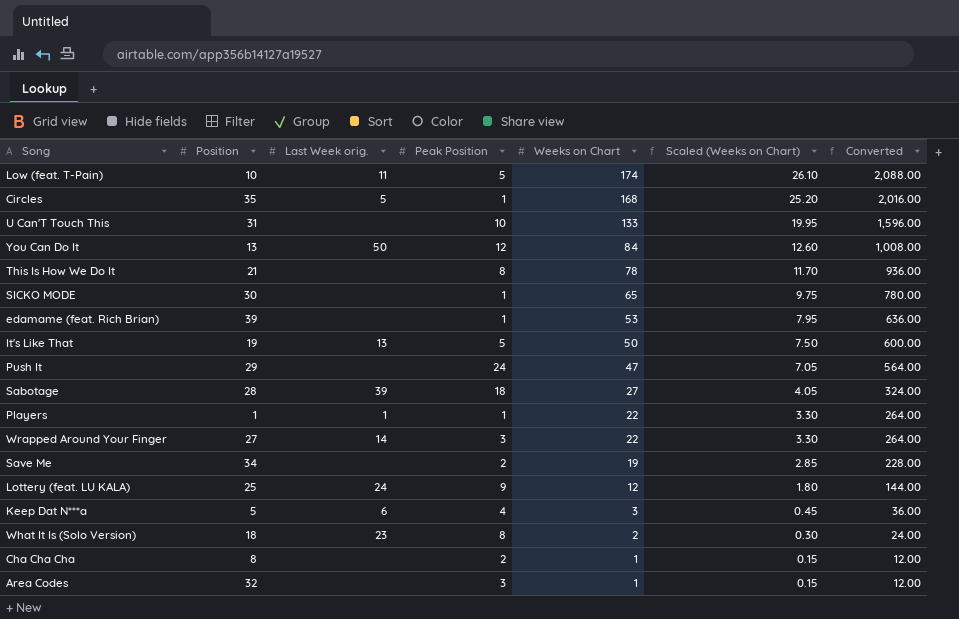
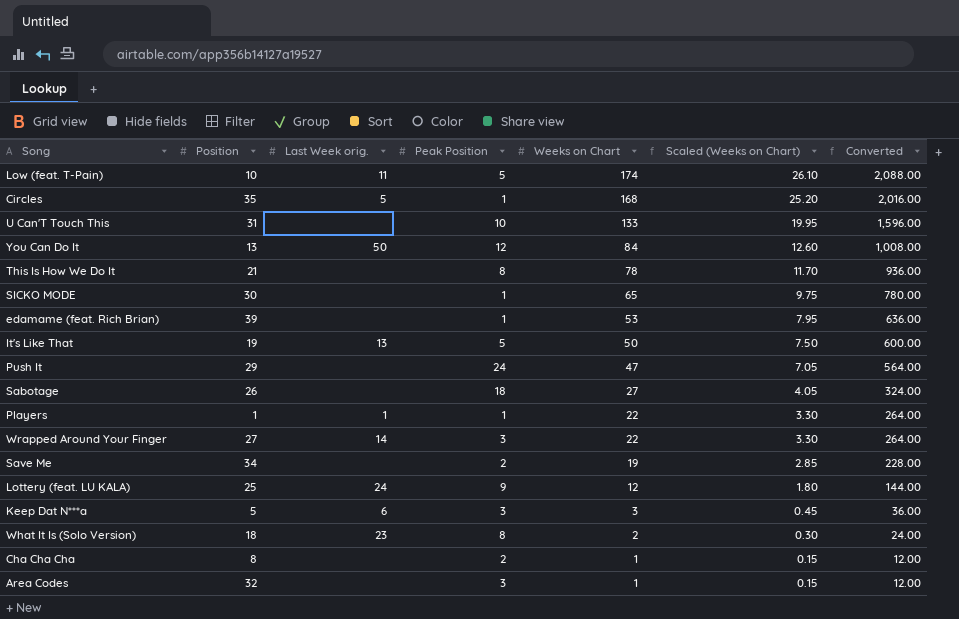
Sabotage | Position: 28 -> 26
Sabotage | Last Week orig.: 39 -> none
Keep Dat N***a | Peak Position: 4 -> 3

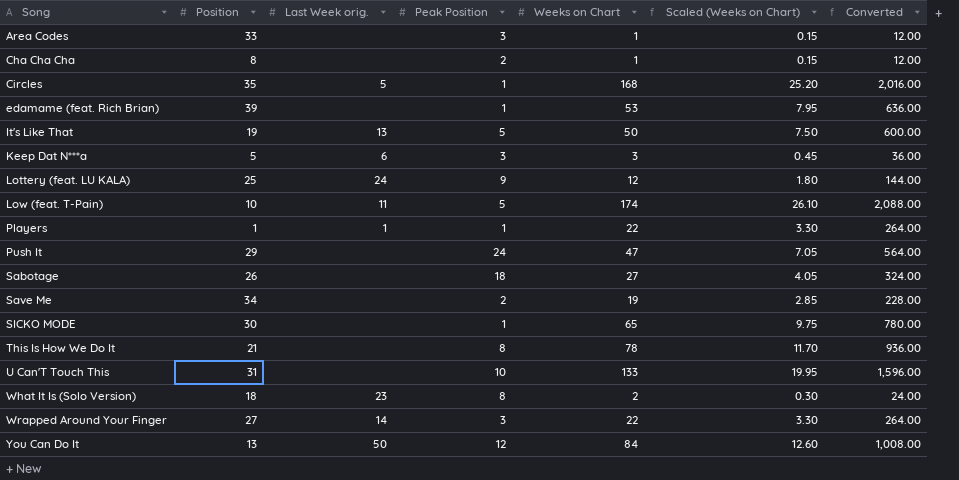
row order: Weeks on Chart descending -> Song ascending
Area Codes | Position: 32 -> 33

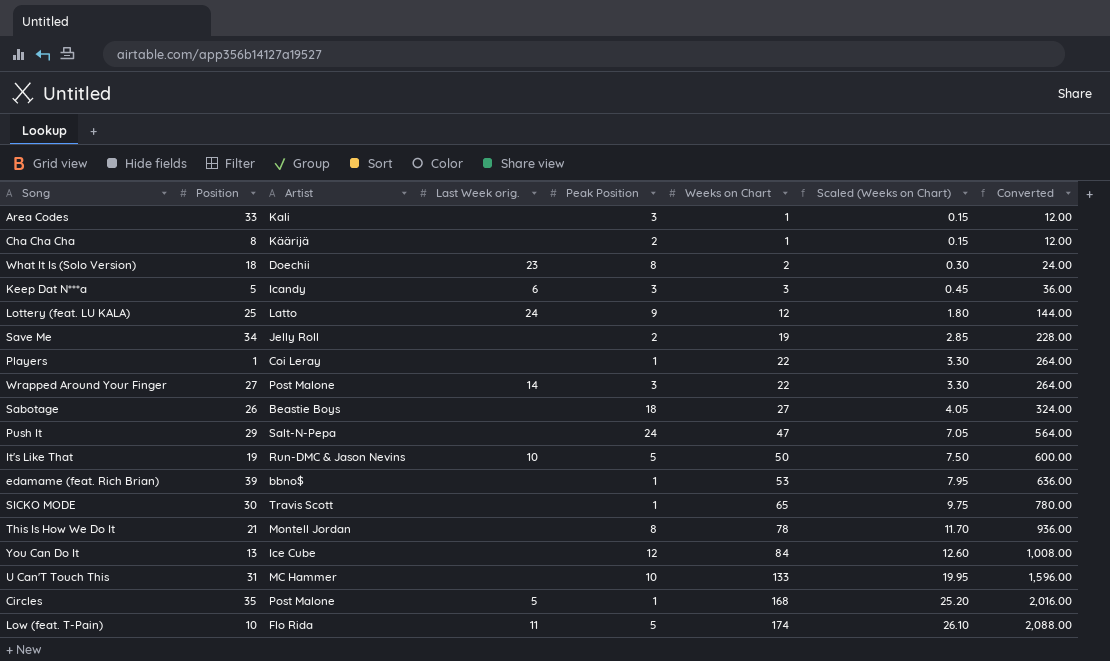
row order: Song ascending -> Weeks on Chart ascending
column Artist | position: none -> 3
Players | Last Week orig.: 1 -> none
It's Like That | Last Week orig.: 13 -> 10
You Can Do It | Last Week orig.: 50 -> none

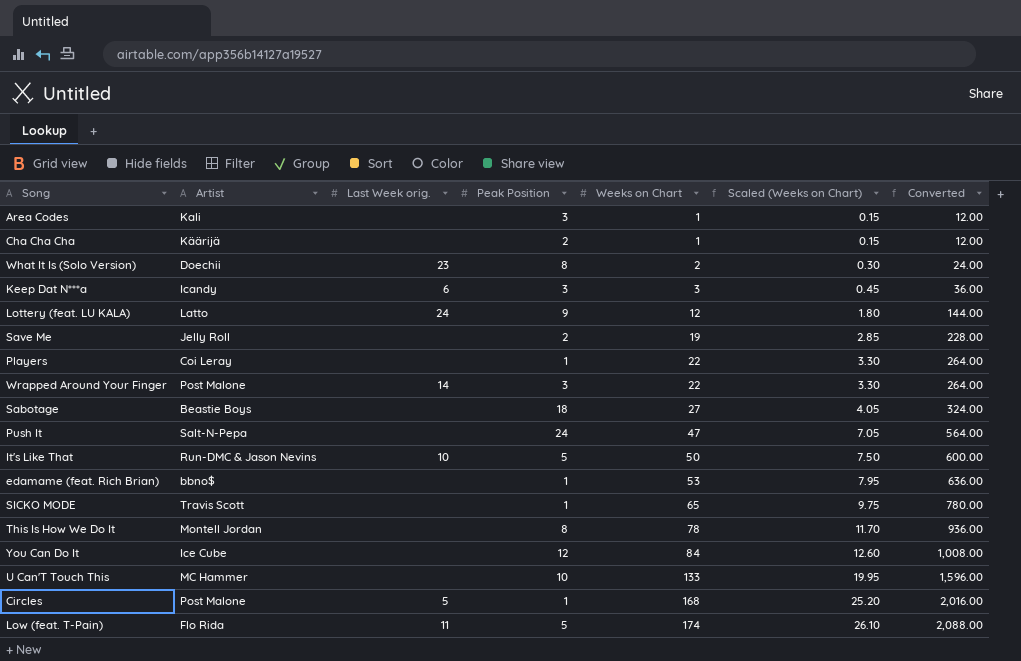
column Position | position: 2 -> none

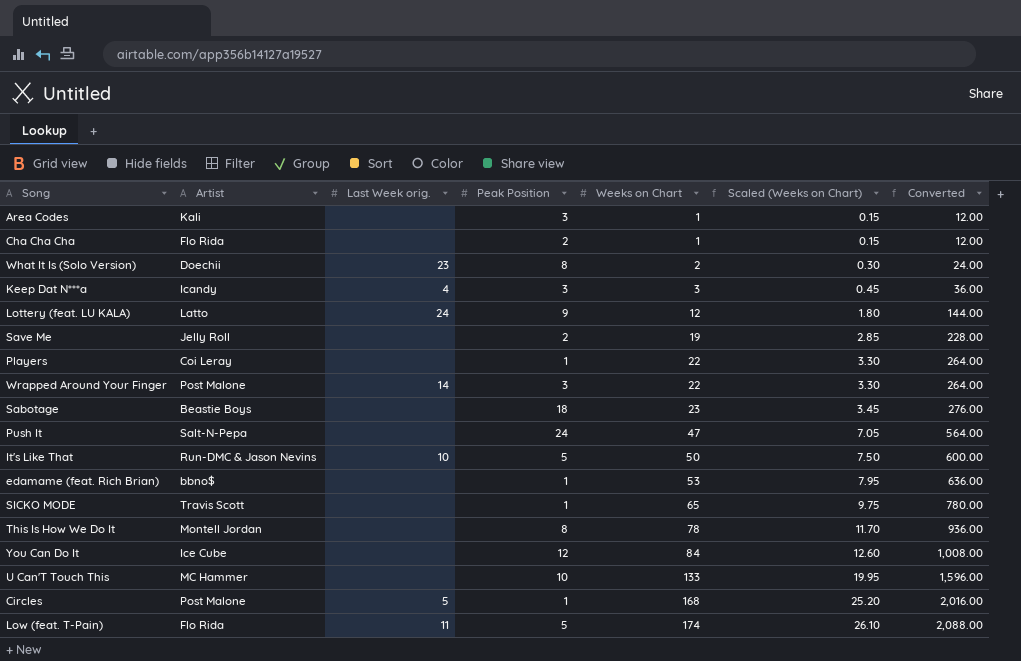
Cha Cha Cha | Artist: Käärijä -> Flo Rida
Keep Dat N***a | Last Week orig.: 6 -> 4
Sabotage | Weeks on Chart: 27 -> 23
Sabotage | Scaled (Weeks on Chart): 4.05 -> 3.45
Sabotage | Converted: 324.00 -> 276.00

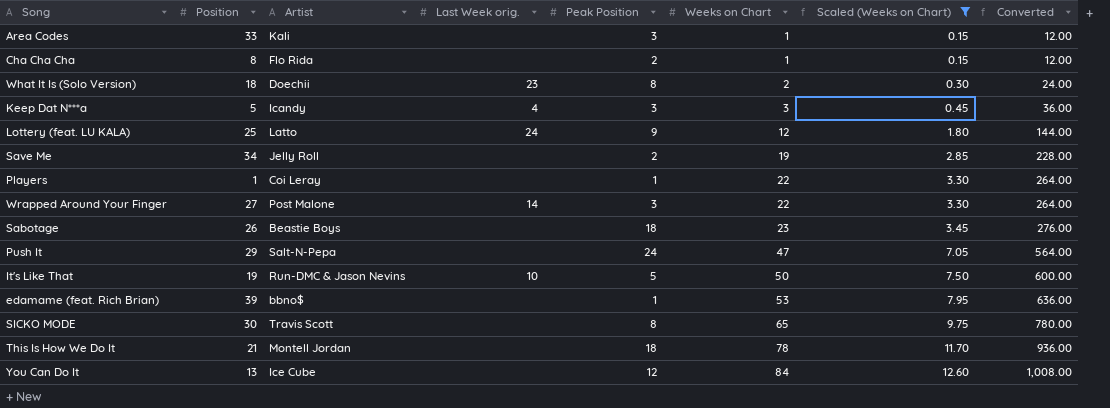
filter: none -> Scaled (Weeks on Chart) <= 12.60
column Position | position: none -> 2
SICKO MODE | Peak Position: 1 -> 8
This Is How We Do It | Peak Position: 8 -> 18

